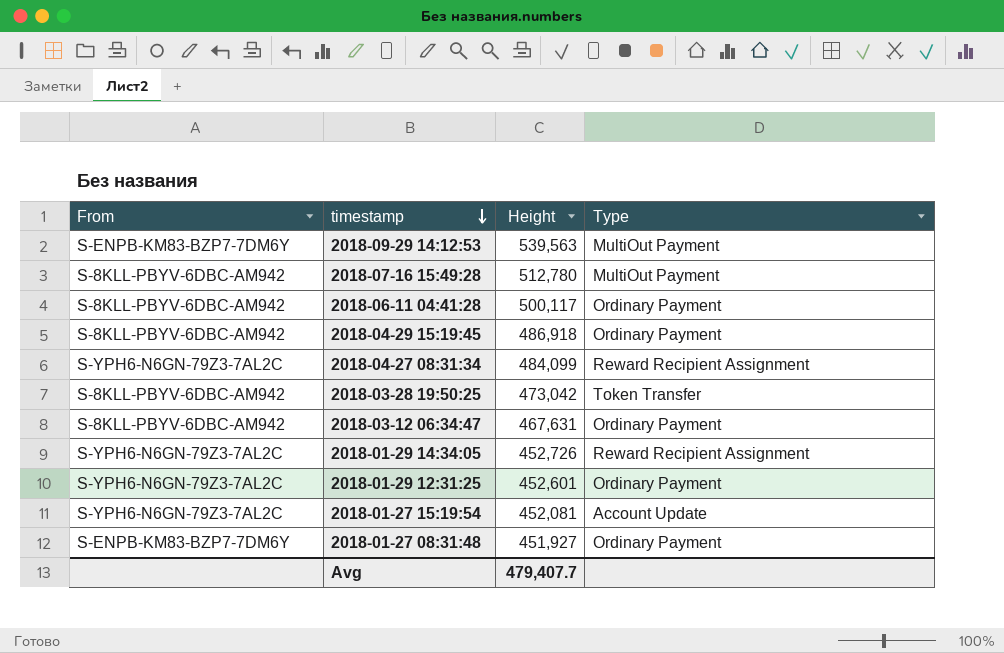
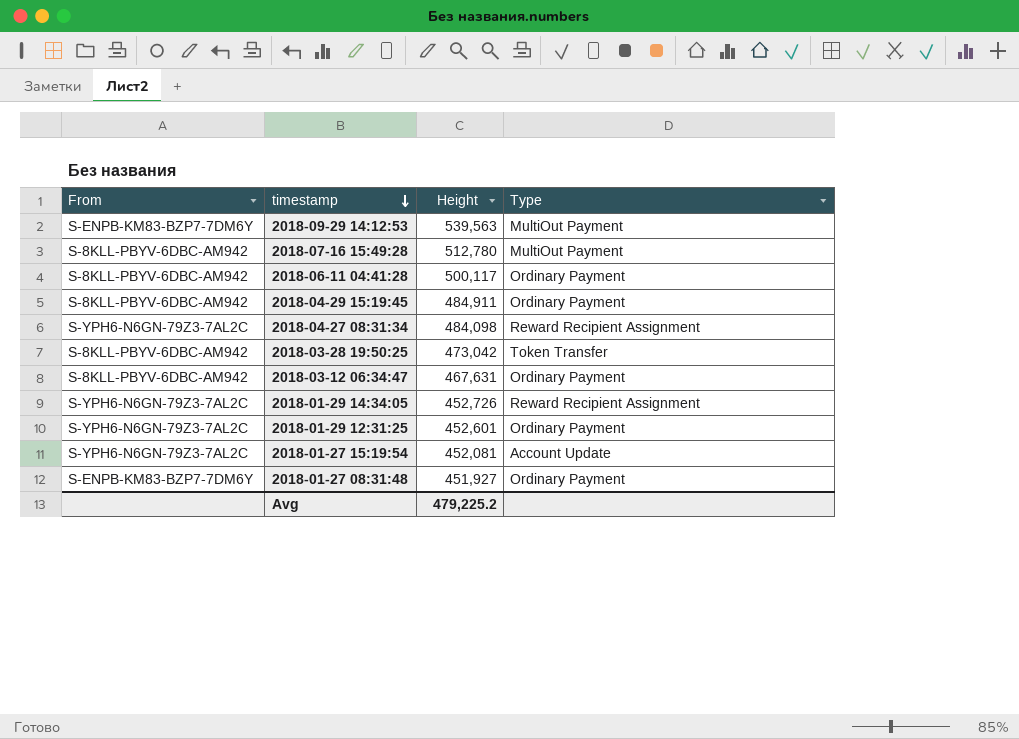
2018-04-29 15:19:45 | Height: 486,918 -> 484,911
2018-04-27 08:31:34 | Height: 484,099 -> 484,098
Avg | Height: 479,407.7 -> 479,225.2

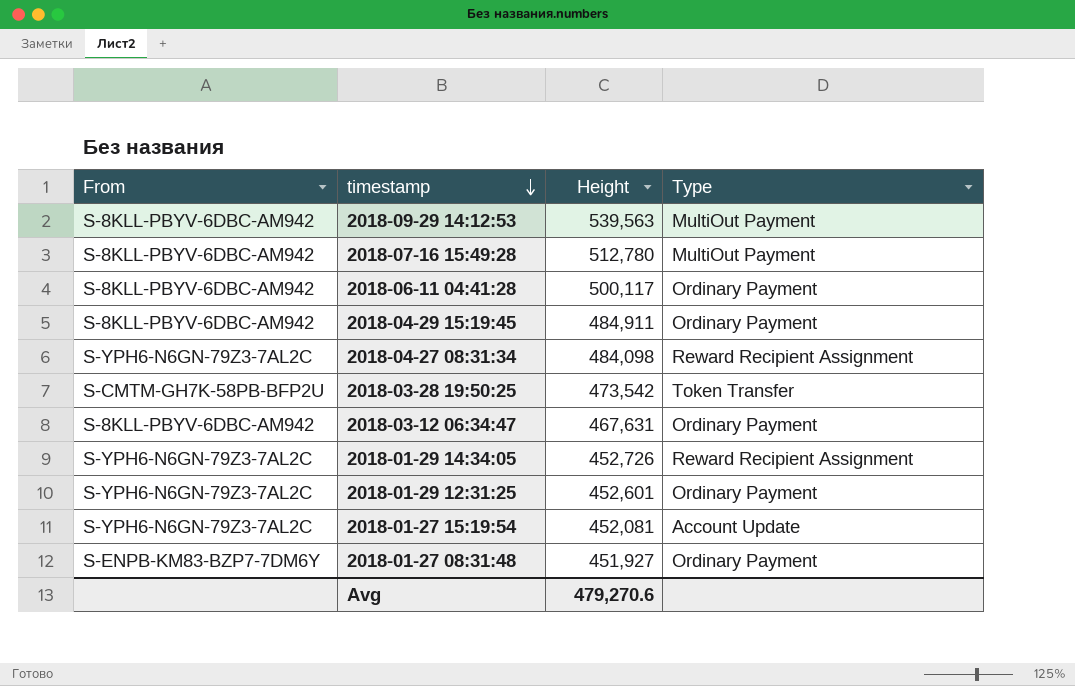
2018-09-29 14:12:53 | From: S-ENPB-KM83-BZP7-7DM6Y -> S-8KLL-PBYV-6DBC-AM942
2018-03-28 19:50:25 | From: S-8KLL-PBYV-6DBC-AM942 -> S-CMTM-GH7K-58PB-BFP2U
2018-03-28 19:50:25 | Height: 473,042 -> 473,542
Avg | Height: 479,225.2 -> 479,270.6

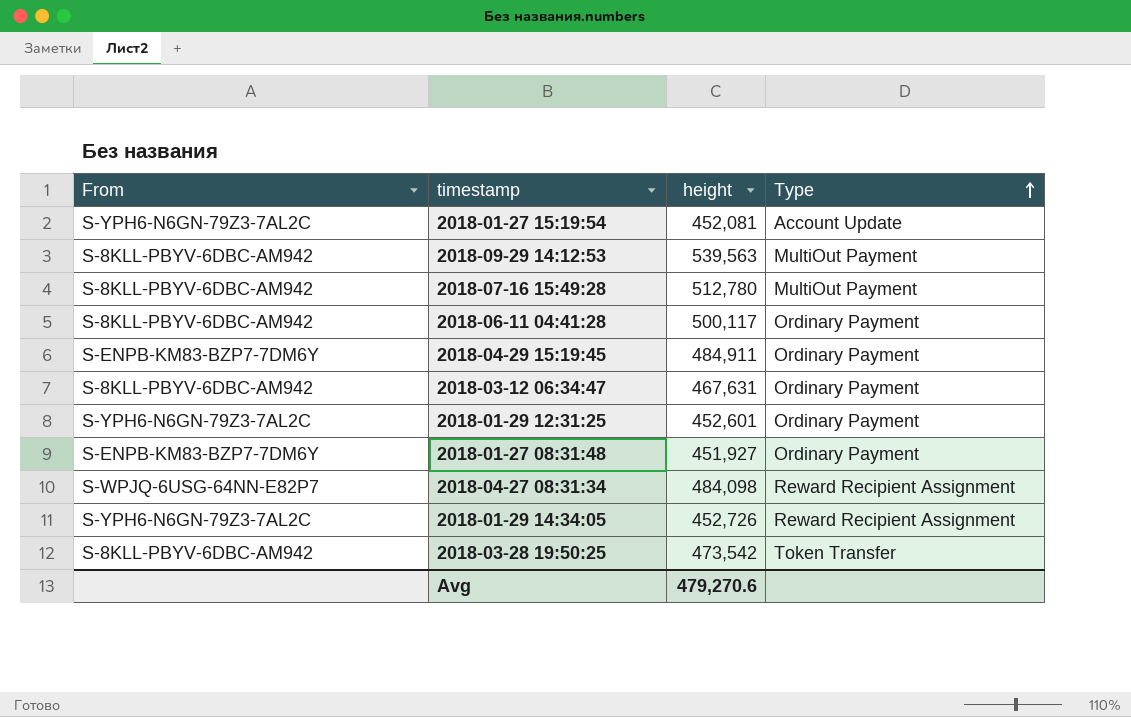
row order: timestamp descending -> Type ascending
column name: Height -> height
2018-04-29 15:19:45 | From: S-8KLL-PBYV-6DBC-AM942 -> S-ENPB-KM83-BZP7-7DM6Y
2018-04-27 08:31:34 | From: S-YPH6-N6GN-79Z3-7AL2C -> S-WPJQ-6USG-64NN-E82P7
2018-03-28 19:50:25 | From: S-CMTM-GH7K-58PB-BFP2U -> S-8KLL-PBYV-6DBC-AM942

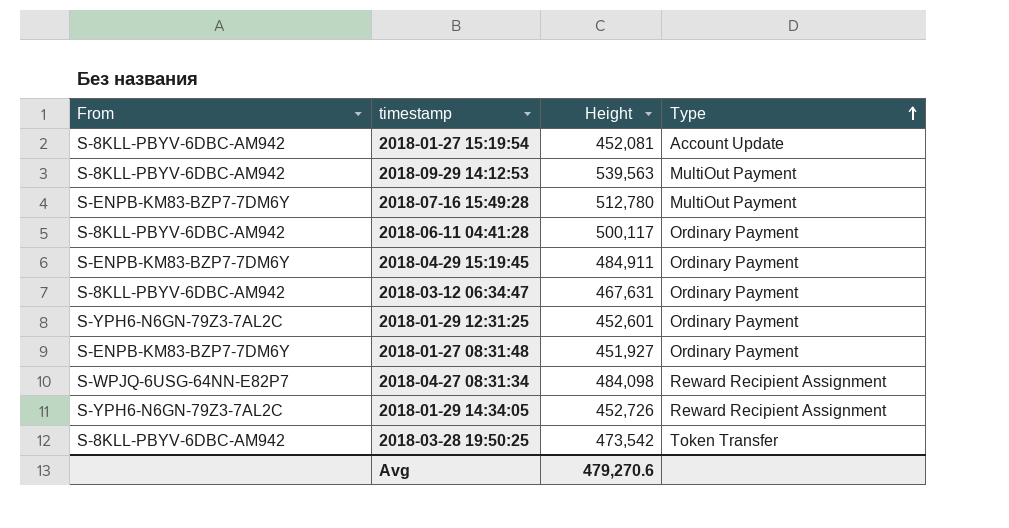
column name: height -> Height
2018-01-27 15:19:54 | From: S-YPH6-N6GN-79Z3-7AL2C -> S-8KLL-PBYV-6DBC-AM942
2018-07-16 15:49:28 | From: S-8KLL-PBYV-6DBC-AM942 -> S-ENPB-KM83-BZP7-7DM6Y

